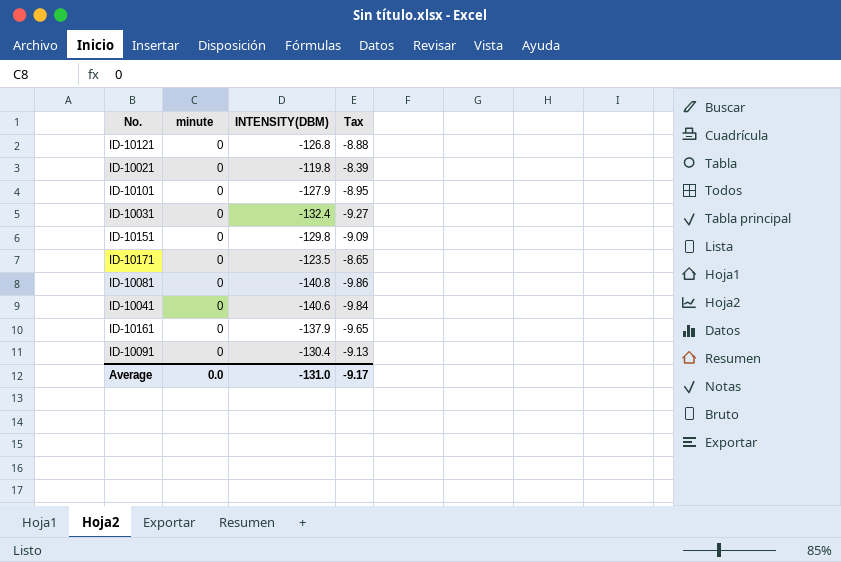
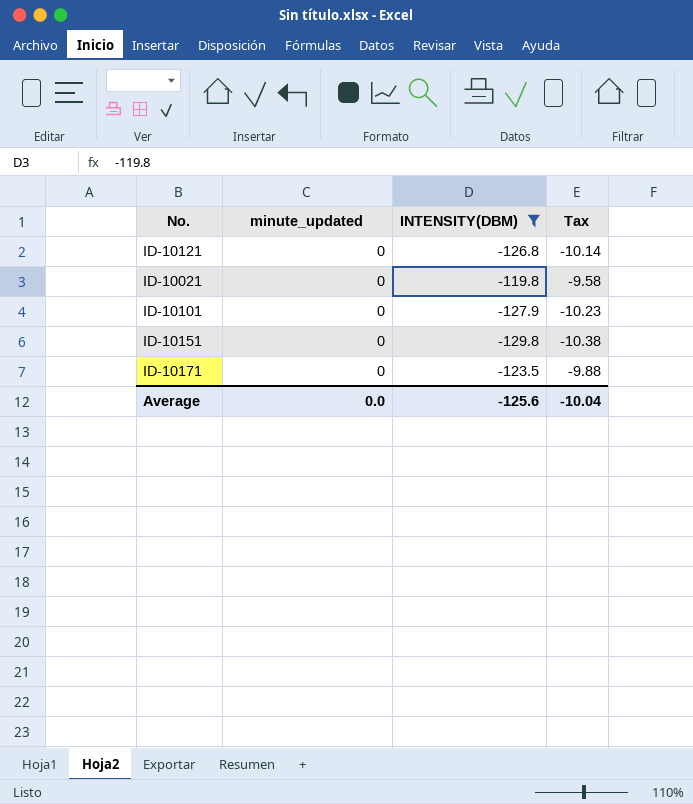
filter: none -> INTENSITY(DBM) >= -129.8
column name: minute -> minute_updated
column Tax | formula: [INTENSITY(DBM)] * 0.07 -> [INTENSITY(DBM)] * 0.08
Average | INTENSITY(DBM): -131.0 -> -125.6
Average | Tax: -9.17 -> -10.04

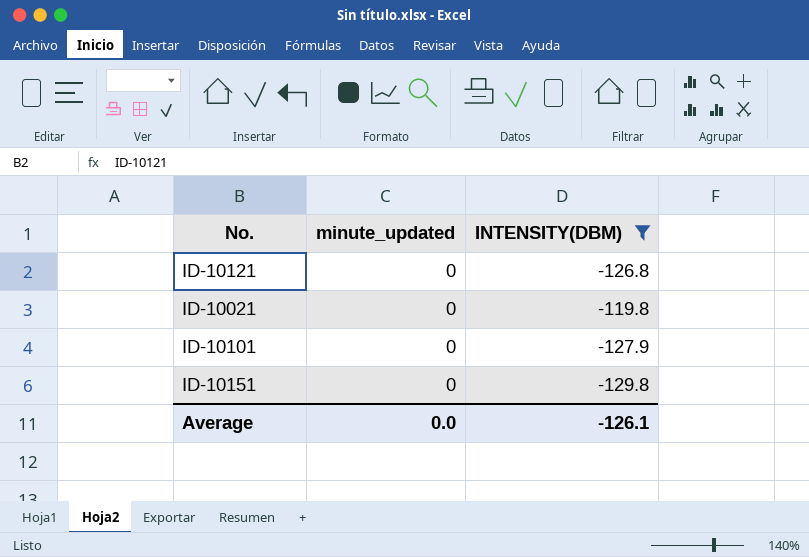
column Tax | formula: [INTENSITY(DBM)] * 0.08 -> none
row ID-10171: 0 | -123.5 | -9.88 -> none
Average | INTENSITY(DBM): -125.6 -> -126.1

